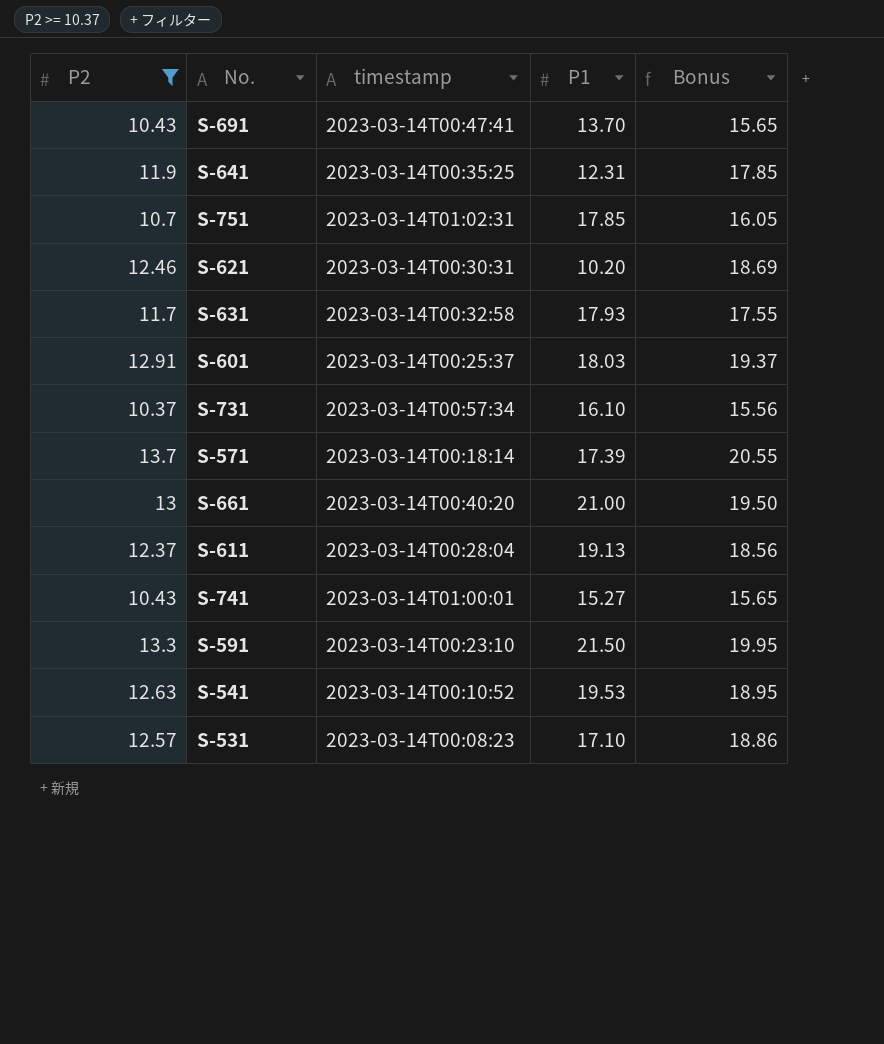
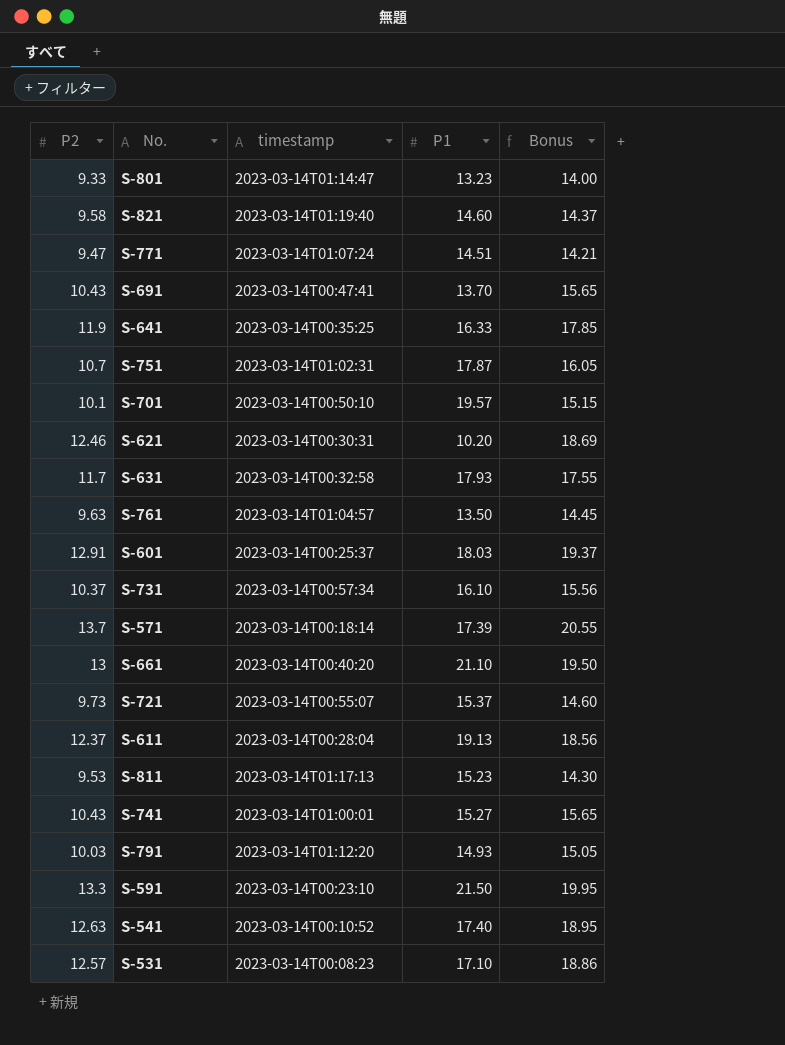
filter: P2 >= 10.37 -> none
S-641 | P1: 12.31 -> 16.33
S-751 | P1: 17.85 -> 17.87
S-661 | P1: 21.00 -> 21.10
S-541 | P1: 19.53 -> 17.40

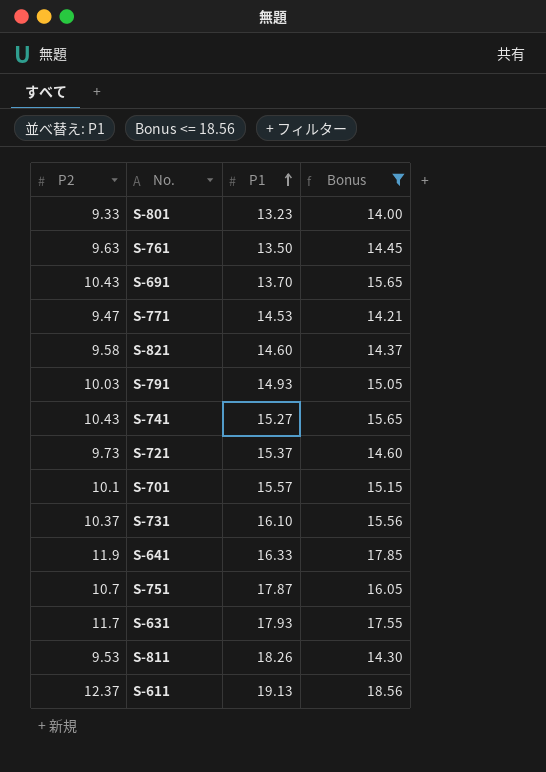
filter: none -> Bonus <= 18.56
row order: none -> P1 ascending
column timestamp | position: 3 -> none
S-771 | P1: 14.51 -> 14.53
S-701 | P1: 19.57 -> 15.57
S-811 | P1: 15.23 -> 18.26

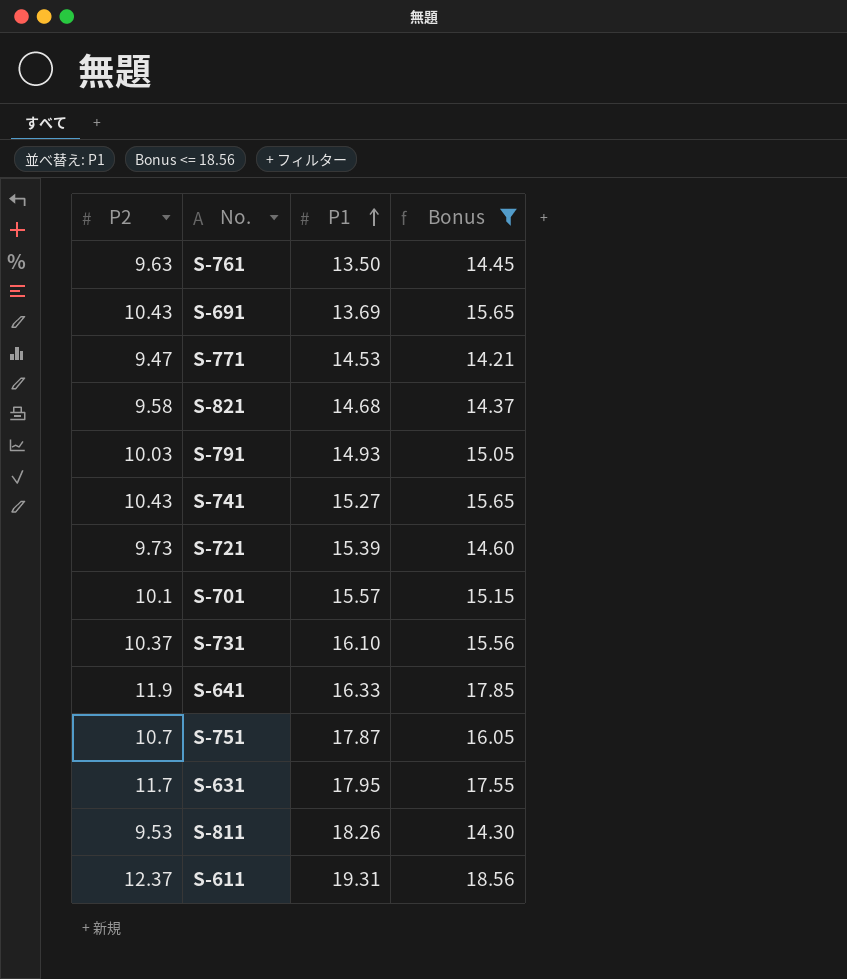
row S-801: 9.33 | 13.23 | 14.00 -> none
S-691 | P1: 13.70 -> 13.69
S-821 | P1: 14.60 -> 14.68
S-721 | P1: 15.37 -> 15.39
S-631 | P1: 17.93 -> 17.95
S-611 | P1: 19.13 -> 19.31

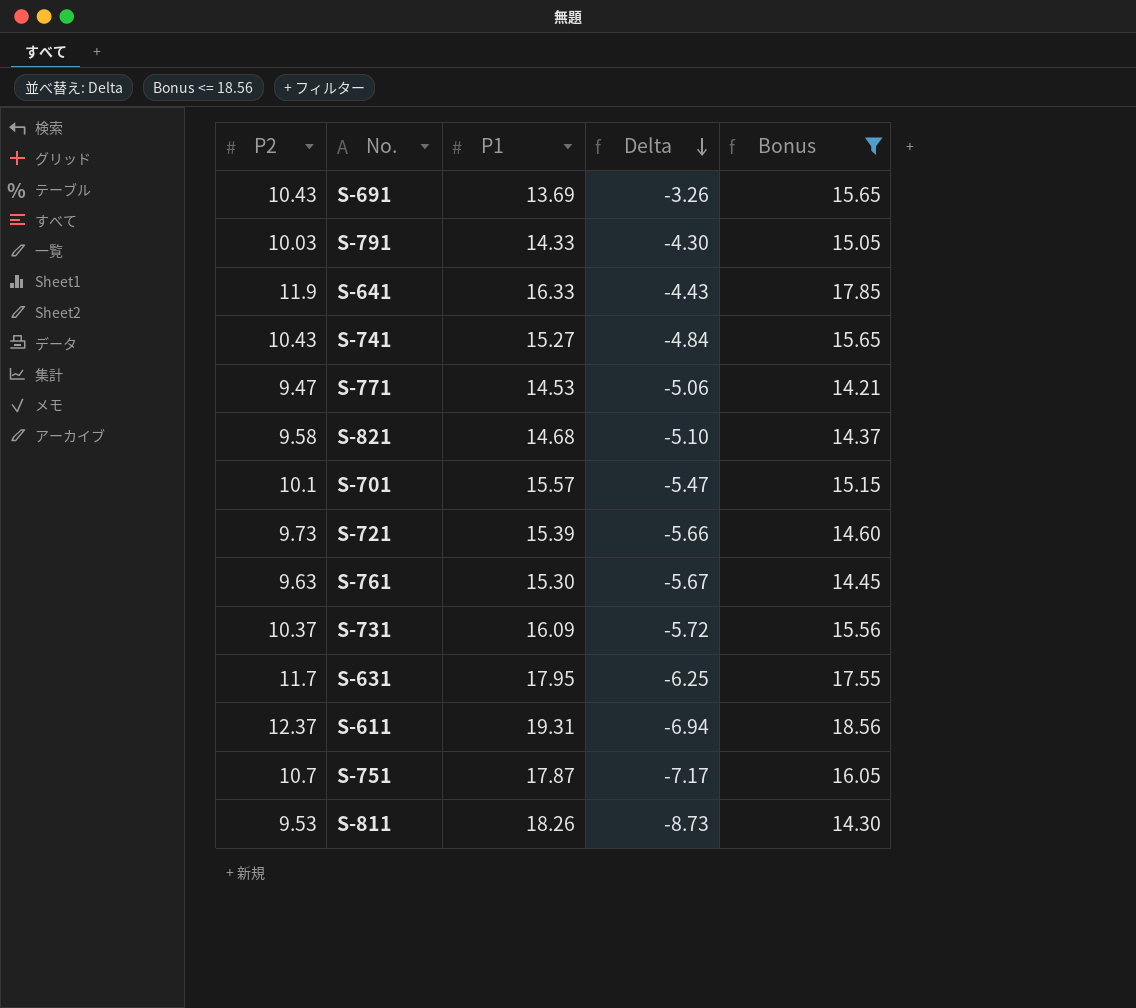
row order: P1 ascending -> Delta descending
column Delta | formula: none -> [P2] - [P1]
S-791 | P1: 14.93 -> 14.33
S-761 | P1: 13.50 -> 15.30
S-731 | P1: 16.10 -> 16.09

